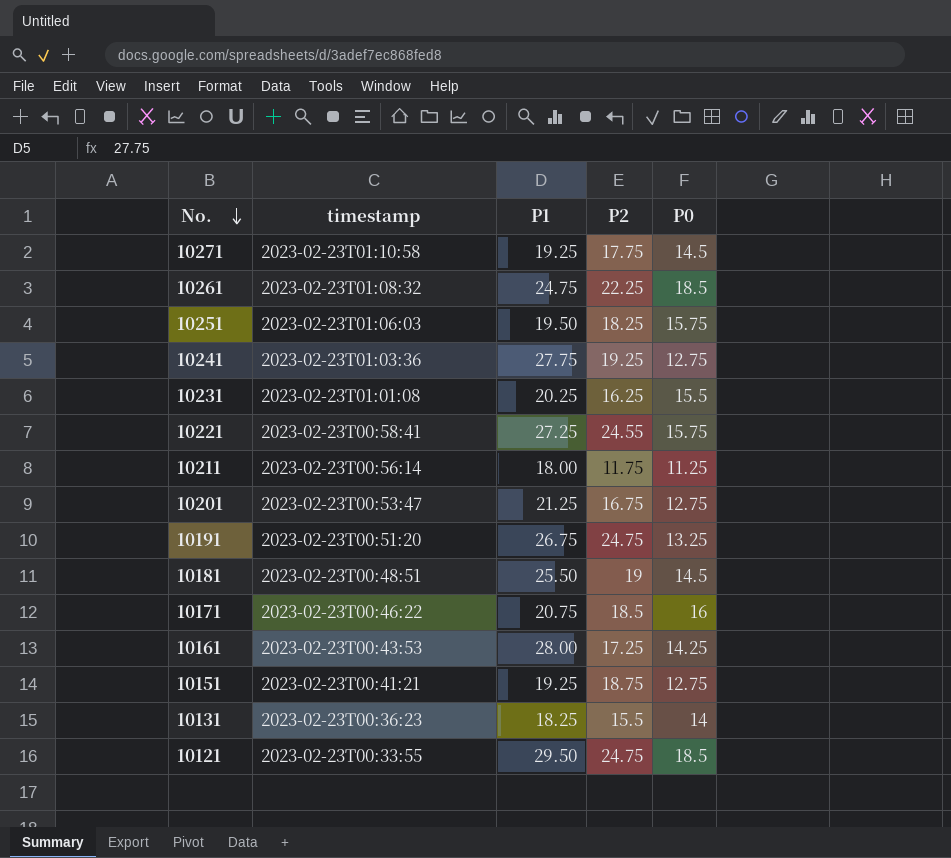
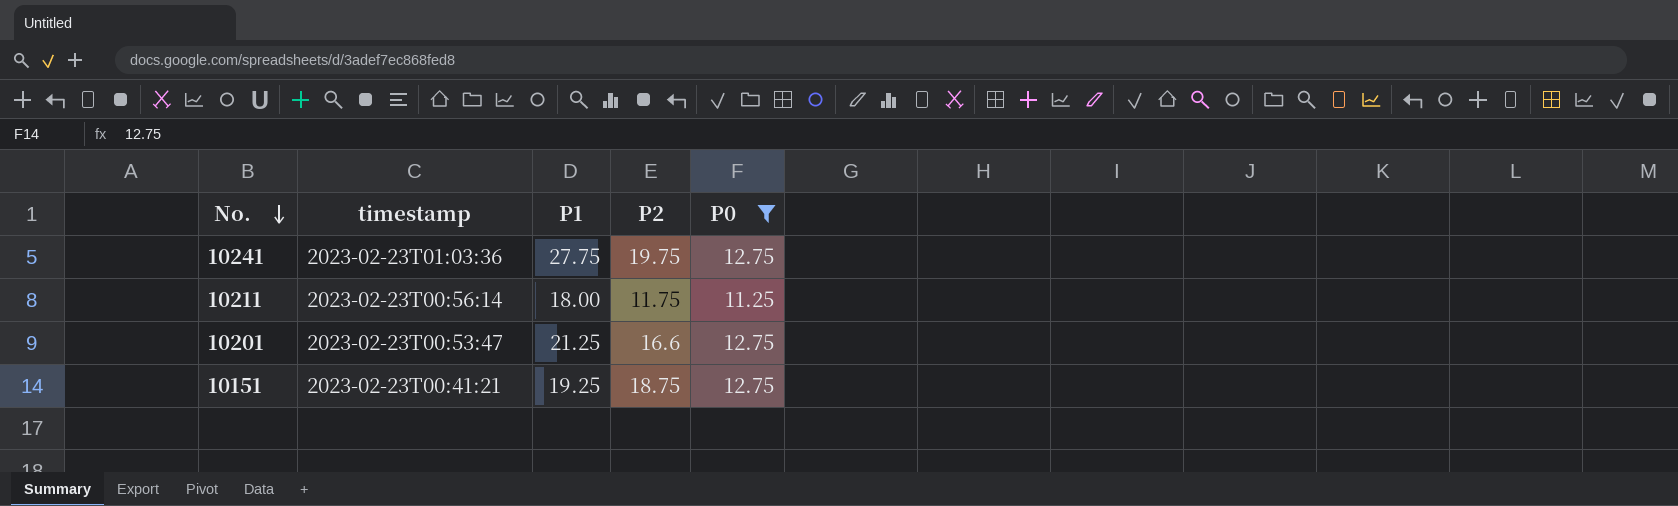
filter: none -> P0 <= 12.75
10241 | P2: 19.25 -> 19.75
10201 | P2: 16.75 -> 16.6

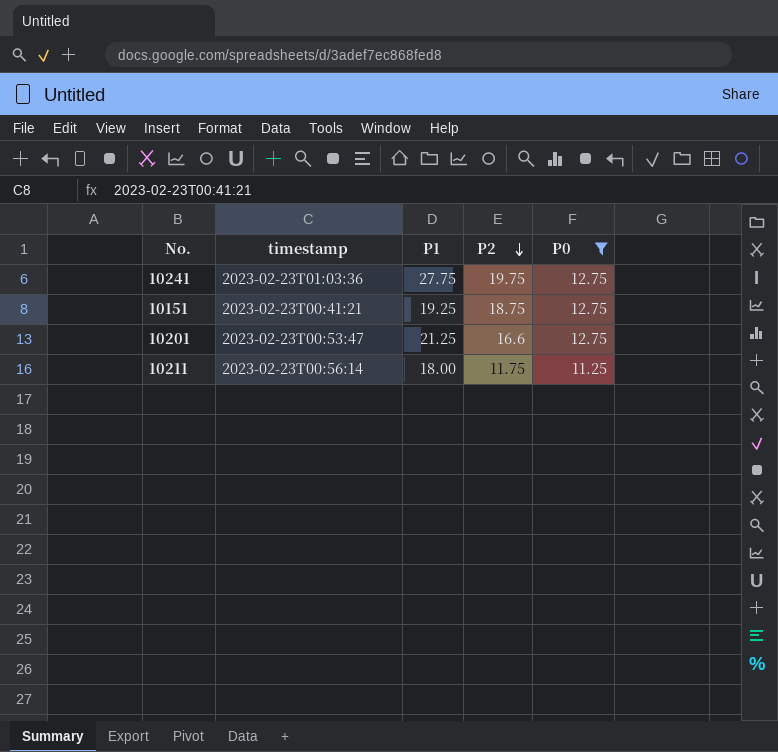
row order: No. descending -> P2 descending

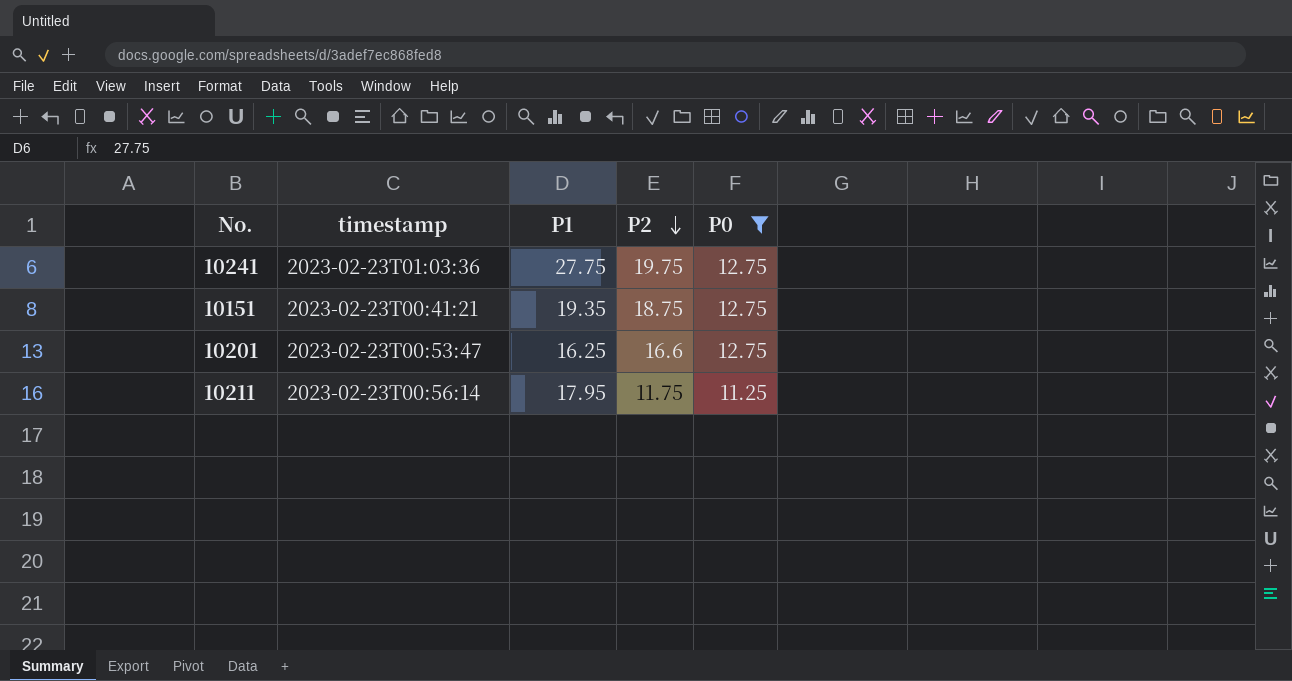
10151 | P1: 19.25 -> 19.35
10201 | P1: 21.25 -> 16.25
10211 | P1: 18.00 -> 17.95

